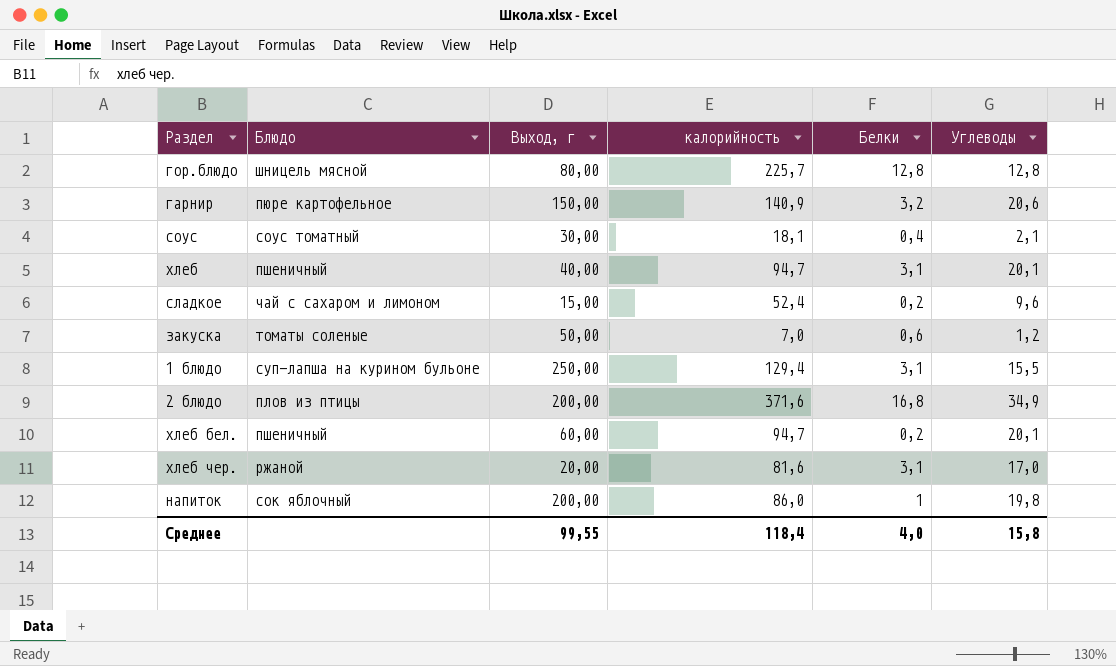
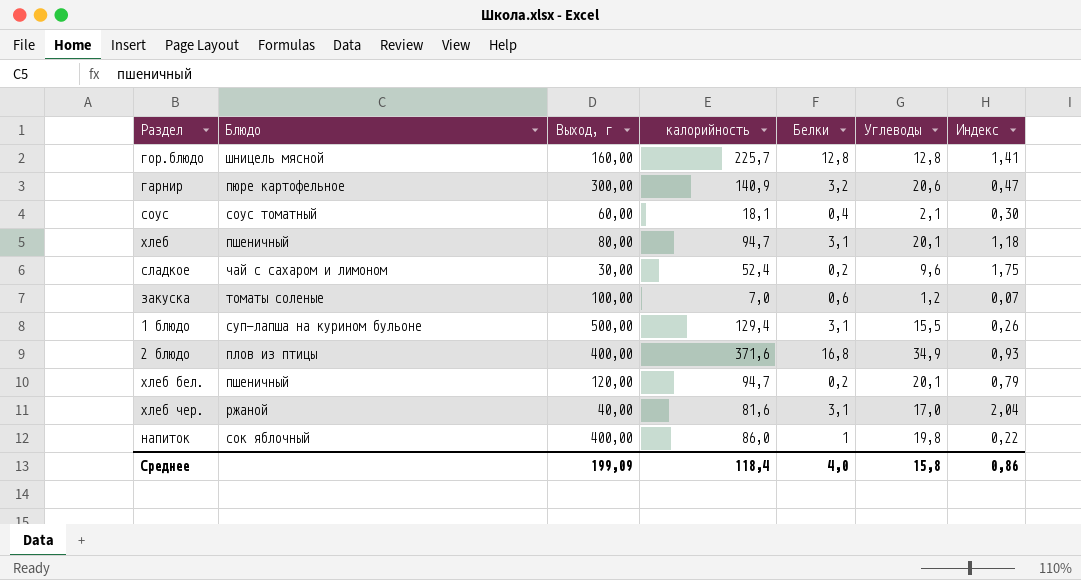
column Индекс | formula: none -> [калорийность] / [Выход, г]
гор.блюдо | Выход, г: 80,00 -> 160,00
гарнир | Выход, г: 150,00 -> 300,00
соус | Выход, г: 30,00 -> 60,00
хлеб | Выход, г: 40,00 -> 80,00
сладкое | Выход, г: 15,00 -> 30,00
закуска | Выход, г: 50,00 -> 100,00
1 блюдо | Выход, г: 250,00 -> 500,00
2 блюдо | Выход, г: 200,00 -> 400,00
хлеб бел. | Выход, г: 60,00 -> 120,00
хлеб чер. | Выход, г: 20,00 -> 40,00
напиток | Выход, г: 200,00 -> 400,00
Среднее | Выход, г: 99,55 -> 199,09

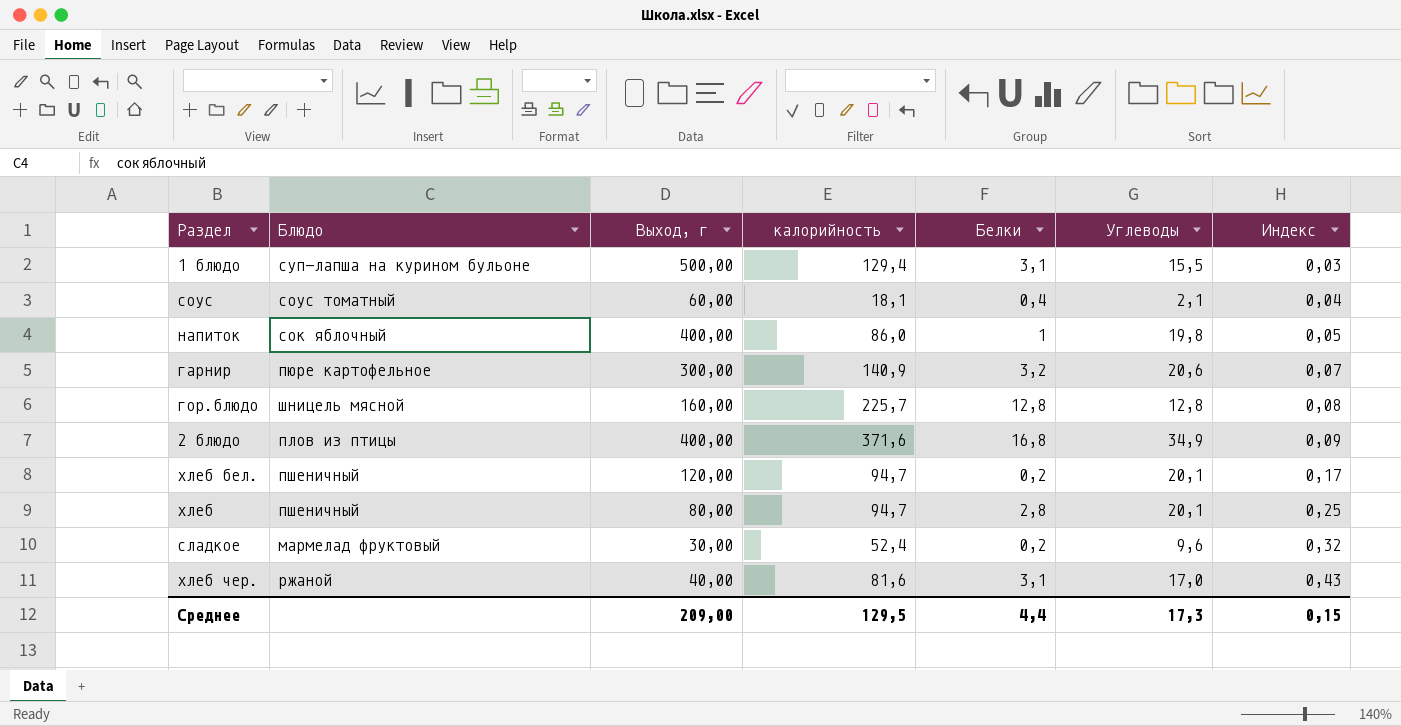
row order: none -> Индекс ascending
column Индекс | formula: [калорийность] / [Выход, г] -> [Углеводы] / [Выход, г]
row закуска: томаты соленые | 100,00 | 7,0 | 0,6 | 1,2 | 0,07 -> none
хлеб | Белки: 3,1 -> 2,8
сладкое | Блюдо: чай с сахаром и лимоном -> мармелад фруктовый
Среднее | Выход, г: 199,09 -> 209,00
Среднее | калорийность: 118,4 -> 129,5
Среднее | Белки: 4,0 -> 4,4
Среднее | Углеводы: 15,8 -> 17,3
Среднее | Индекс: 0,86 -> 0,15

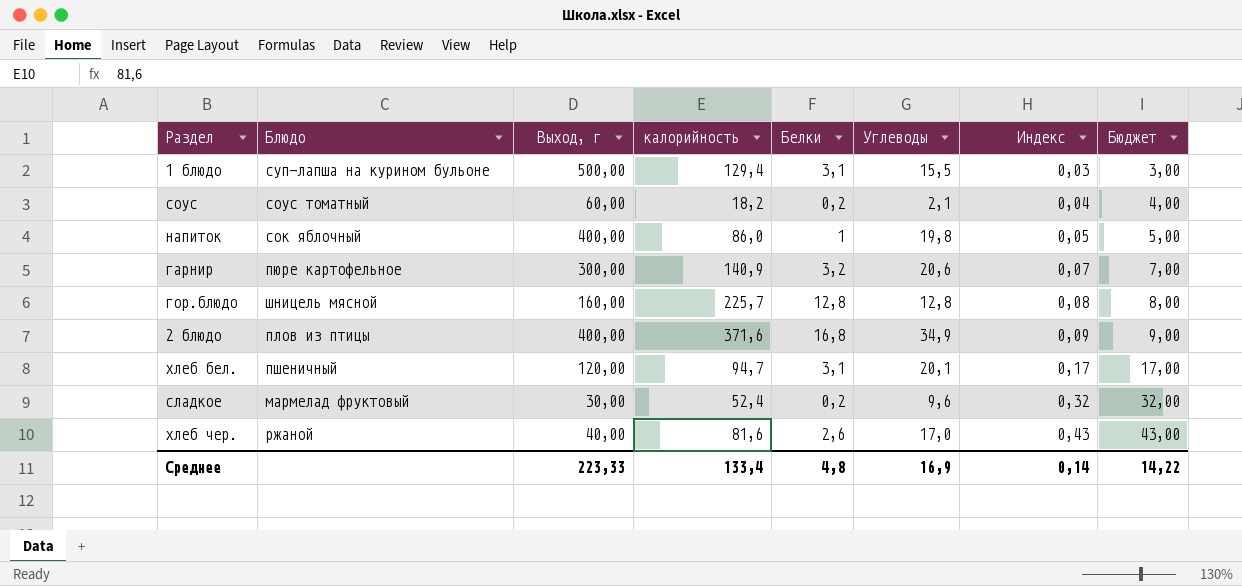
column Бюджет | formula: none -> [Индекс] * 100
row хлеб: пшеничный | 80,00 | 94,7 | 2,8 | 20,1 | 0,25 -> none
соус | калорийность: 18,1 -> 18,2
соус | Белки: 0,4 -> 0,2
хлеб бел. | Белки: 0,2 -> 3,1
хлеб чер. | Белки: 3,1 -> 2,6
Среднее | Выход, г: 209,00 -> 223,33
Среднее | калорийность: 129,5 -> 133,4
Среднее | Белки: 4,4 -> 4,8
Среднее | Углеводы: 17,3 -> 16,9
Среднее | Индекс: 0,15 -> 0,14

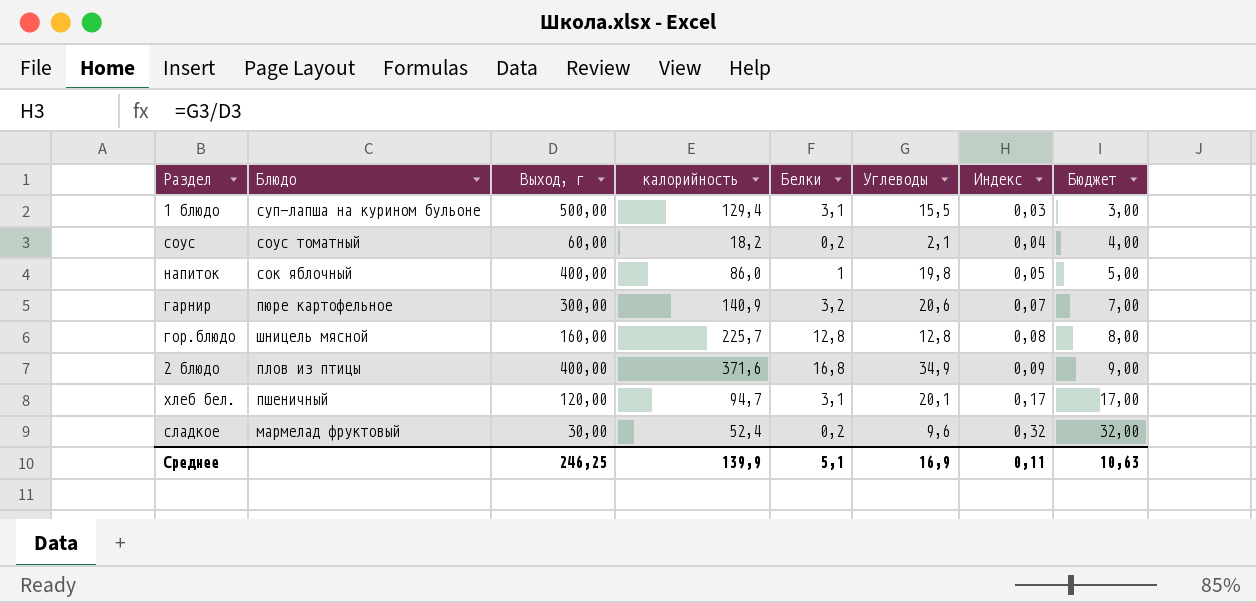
row хлеб чер.: ржаной | 40,00 | 81,6 | 2,6 | 17,0 | 0,43 | 43,00 -> none
Среднее | Выход, г: 223,33 -> 246,25
Среднее | калорийность: 133,4 -> 139,9
Среднее | Белки: 4,8 -> 5,1
Среднее | Индекс: 0,14 -> 0,11
Среднее | Бюджет: 14,22 -> 10,63

